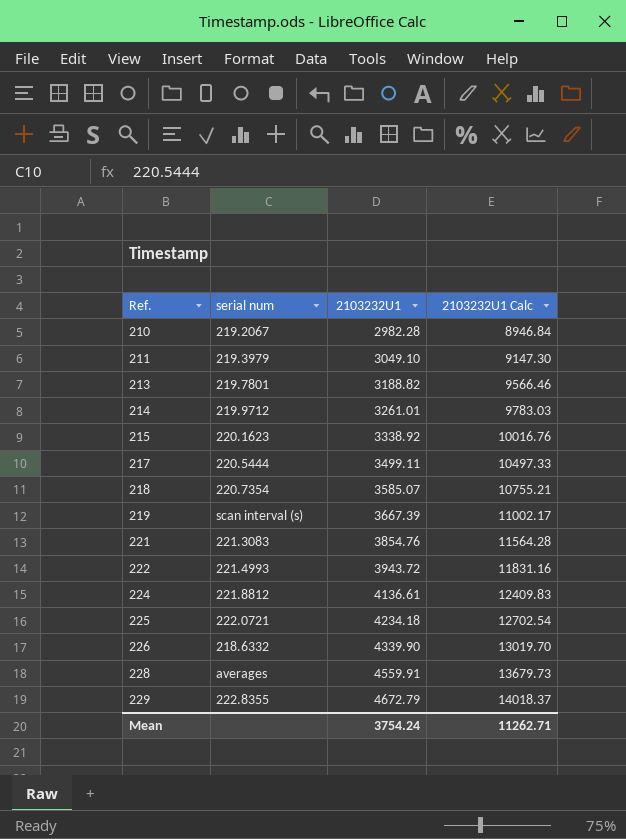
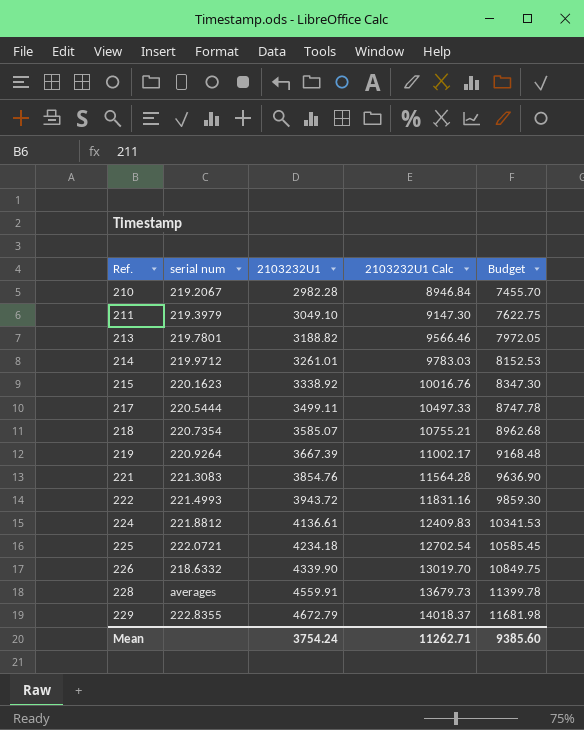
column Budget | formula: none -> [2103232U1] * 2.5
219 | serial num: scan interval (s) -> 220.9264

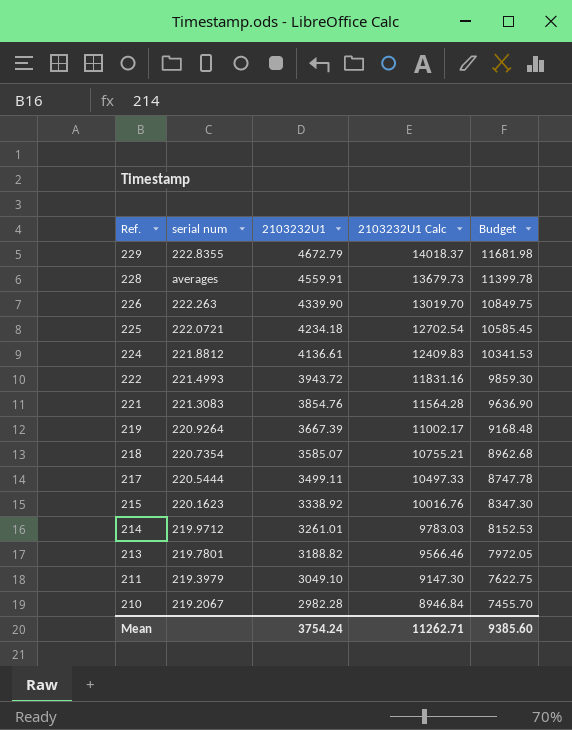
row order: Ref. ascending -> Ref. descending
226 | serial num: 218.6332 -> 222.263

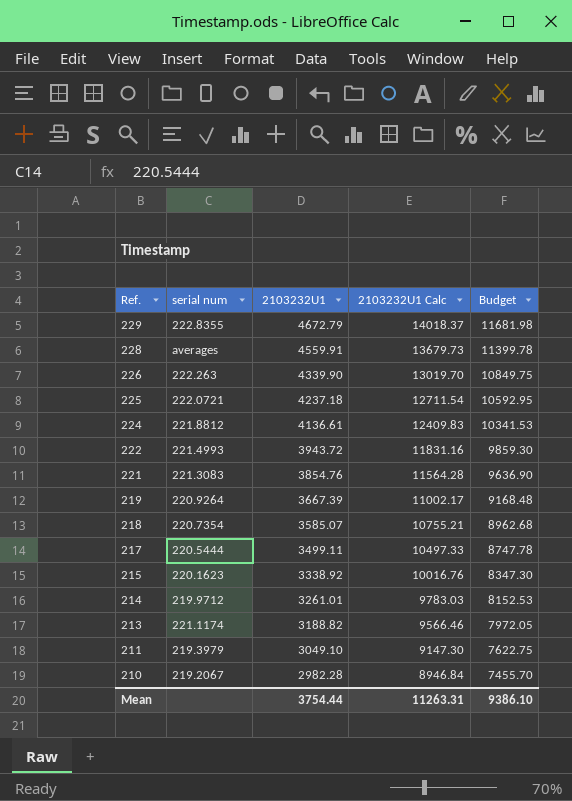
225 | 2103232U1: 4234.18 -> 4237.18
225 | 2103232U1 Calc: 12702.54 -> 12711.54
225 | Budget: 10585.45 -> 10592.95
213 | serial num: 219.7801 -> 221.1174
Mean | 2103232U1: 3754.24 -> 3754.44
Mean | 2103232U1 Calc: 11262.71 -> 11263.31
Mean | Budget: 9385.60 -> 9386.10

